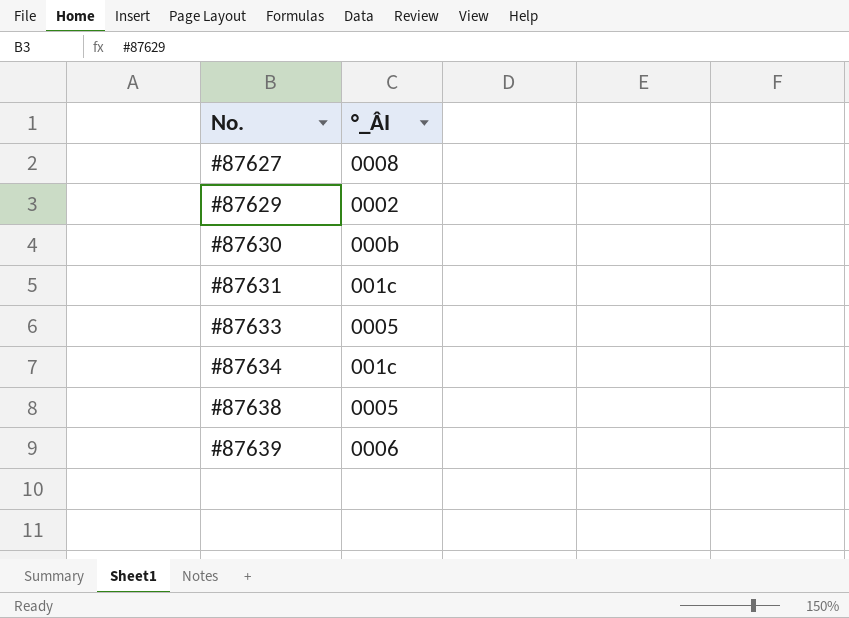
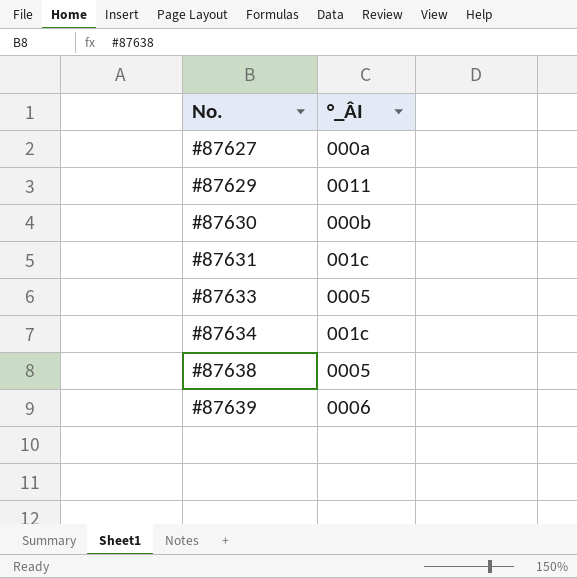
#87627 | °_ÂI: 0008 -> 000a
#87629 | °_ÂI: 0002 -> 0011

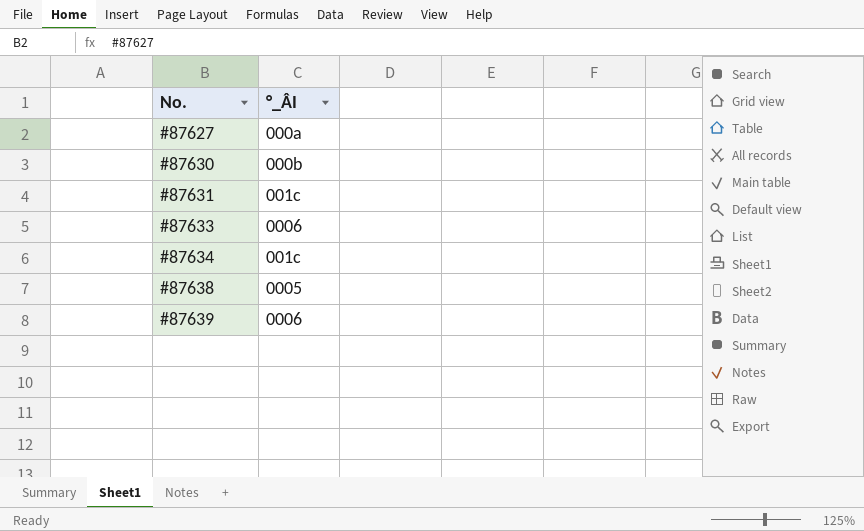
row #87629: 0011 -> none
#87633 | °_ÂI: 0005 -> 0006

